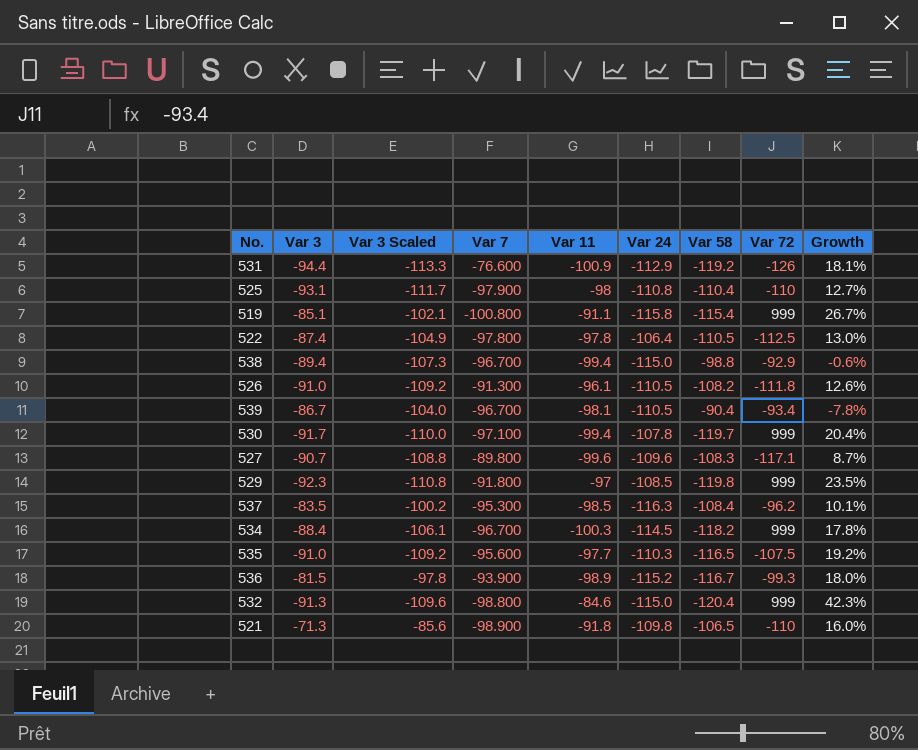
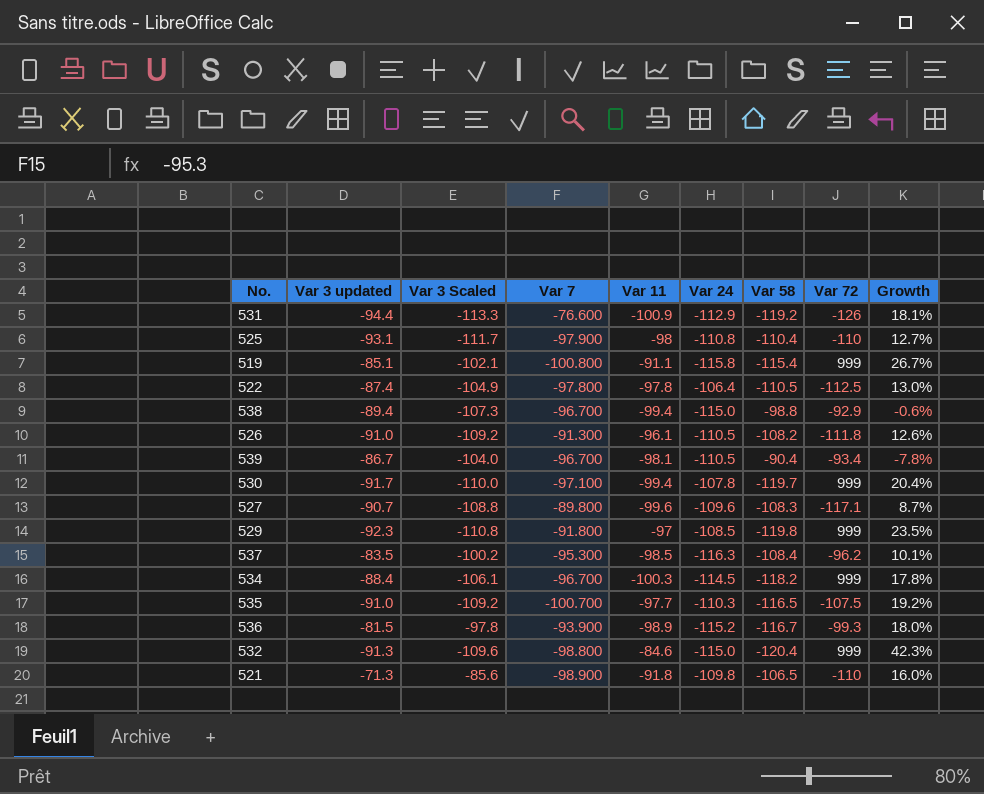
column name: Var 3 -> Var 3 updated
535 | Var 7: -95.600 -> -100.700

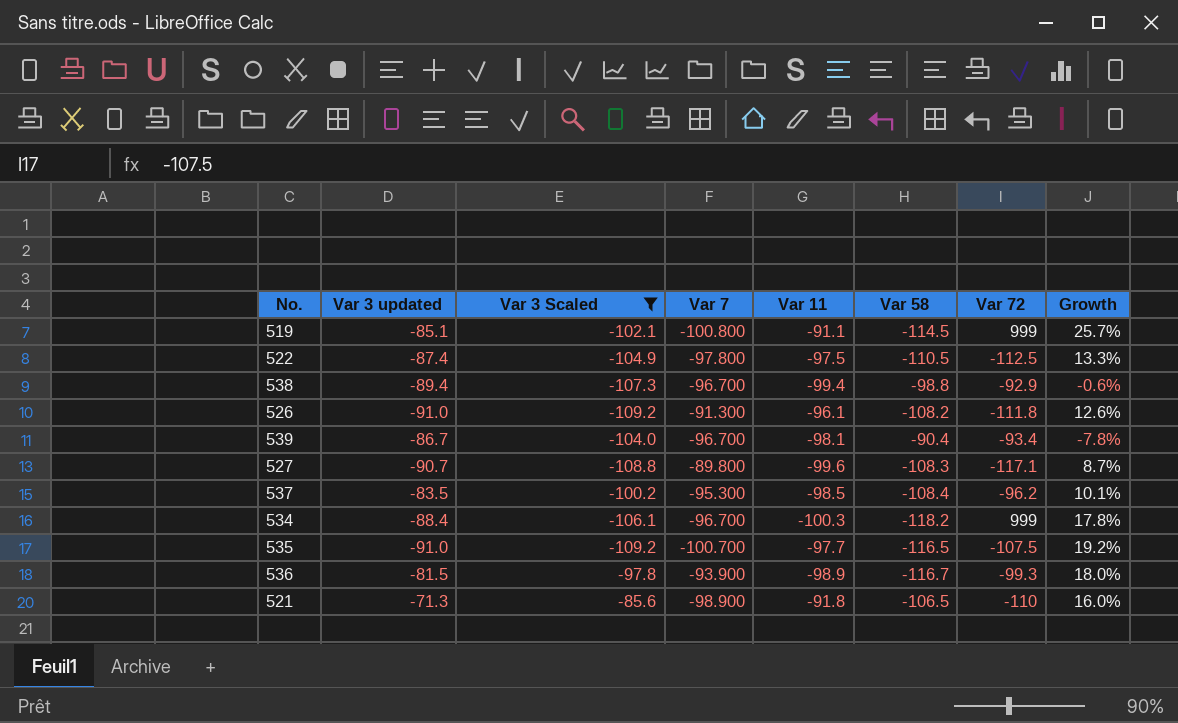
filter: none -> Var 3 Scaled >= -109.2
column Var 24 | position: 6 -> none
519 | Var 58: -115.4 -> -114.5
519 | Growth: 26.7% -> 25.7%
522 | Var 11: -97.8 -> -97.5
522 | Growth: 13.0% -> 13.3%

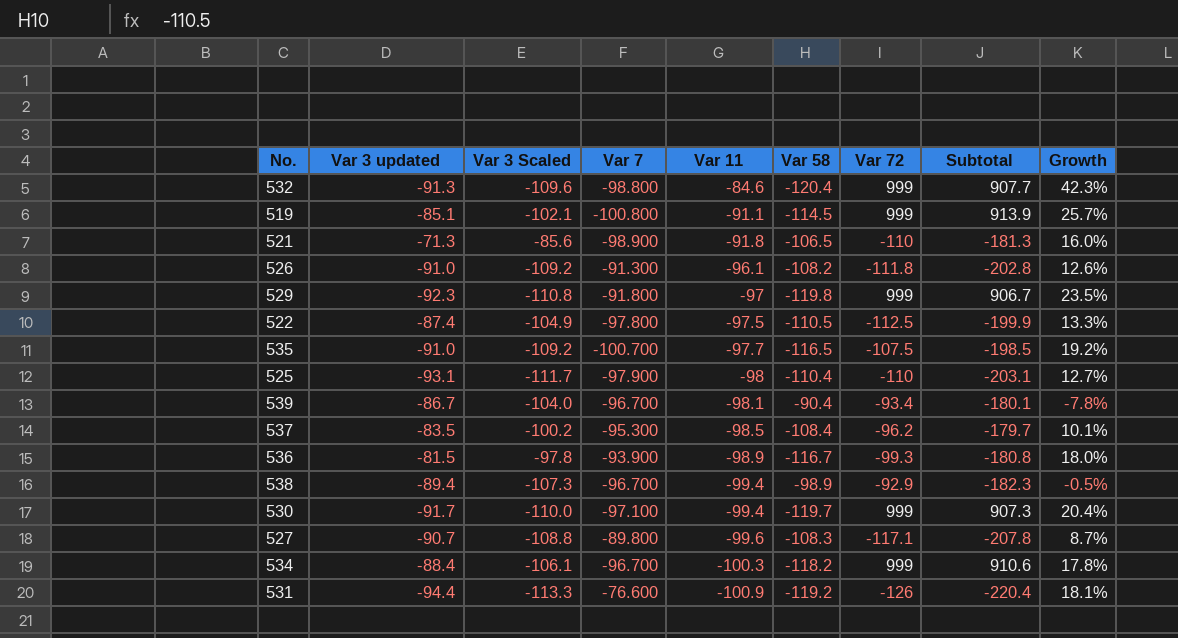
filter: Var 3 Scaled >= -109.2 -> none
row order: none -> Var 11 descending
column Subtotal | formula: none -> [Var 3 updated] + [Var 72]
538 | Var 58: -98.8 -> -98.9
538 | Growth: -0.6% -> -0.5%

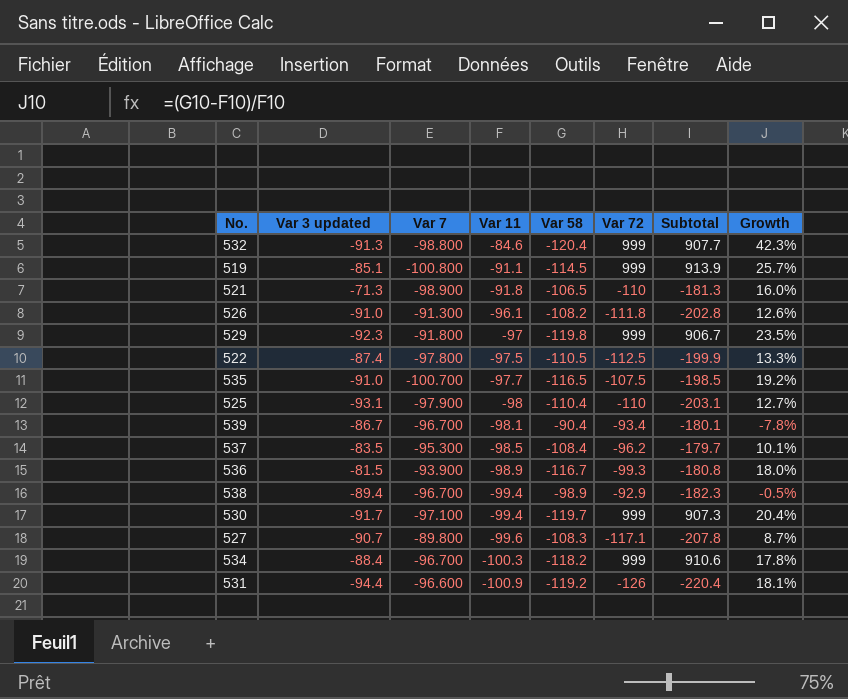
column Var 3 Scaled | formula: [Var 3 updated] * 1.2 -> none
531 | Var 7: -76.600 -> -96.600

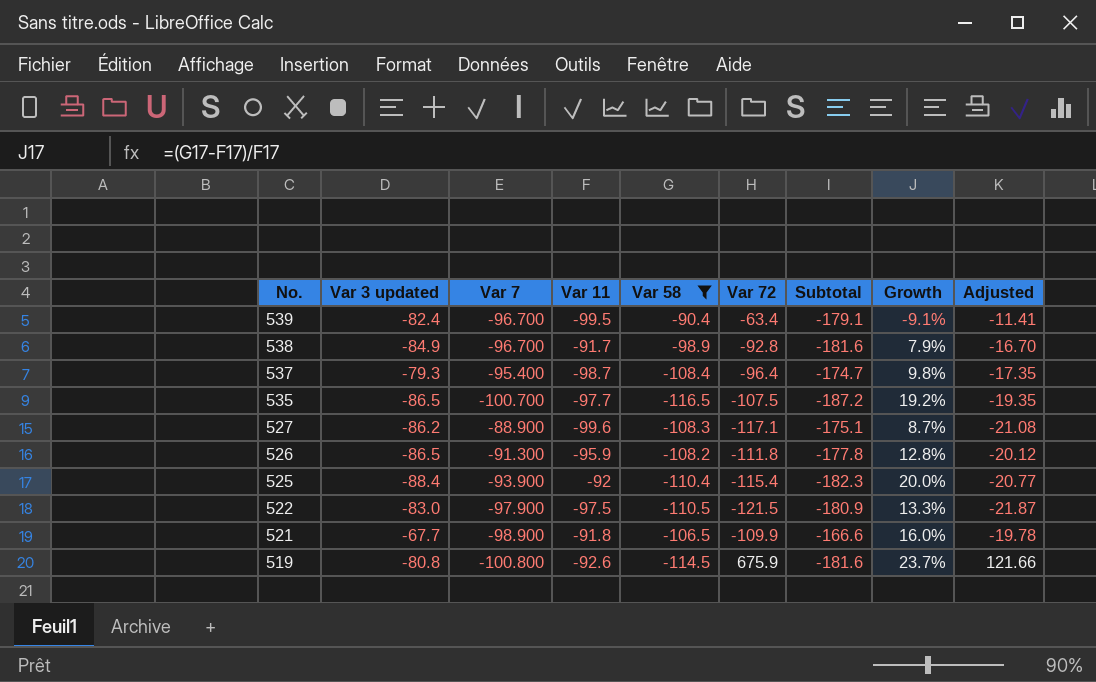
filter: none -> Var 58 >= -116.5
row order: Var 11 descending -> No. descending
column Subtotal | formula: [Var 3 updated] + [Var 72] -> [Var 3 updated] + [Var 7]
column Adjusted | formula: none -> [Var 72] * 0.18
539 | Var 3 updated: -86.7 -> -82.4
539 | Var 11: -98.1 -> -99.5
539 | Var 72: -93.4 -> -63.4
539 | Growth: -7.8% -> -9.1%
538 | Var 3 updated: -89.4 -> -84.9
538 | Var 11: -99.4 -> -91.7
538 | Var 72: -92.9 -> -92.8
538 | Growth: -0.5% -> 7.9%
537 | Var 3 updated: -83.5 -> -79.3
537 | Var 7: -95.300 -> -95.400
537 | Var 11: -98.5 -> -98.7
537 | Var 72: -96.2 -> -96.4
537 | Growth: 10.1% -> 9.8%
535 | Var 3 updated: -91.0 -> -86.5
527 | Var 3 updated: -90.7 -> -86.2
527 | Var 7: -89.800 -> -88.900
526 | Var 3 updated: -91.0 -> -86.5
526 | Var 11: -96.1 -> -95.9
526 | Growth: 12.6% -> 12.8%
525 | Var 3 updated: -93.1 -> -88.4
525 | Var 7: -97.900 -> -93.900
525 | Var 11: -98 -> -92
525 | Var 72: -110 -> -115.4
525 | Growth: 12.7% -> 20.0%
522 | Var 3 updated: -87.4 -> -83.0
522 | Var 7: -97.800 -> -97.900
522 | Var 72: -112.5 -> -121.5
521 | Var 3 updated: -71.3 -> -67.7
521 | Var 72: -110 -> -109.9
519 | Var 3 updated: -85.1 -> -80.8
519 | Var 11: -91.1 -> -92.6
519 | Var 72: 999 -> 675.9
519 | Growth: 25.7% -> 23.7%

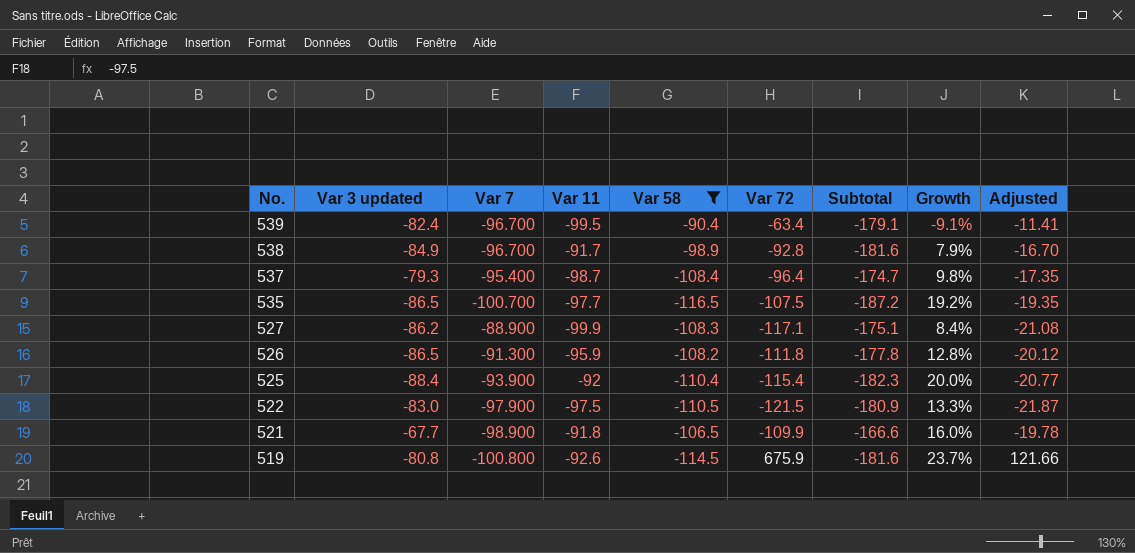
527 | Var 11: -99.6 -> -99.9
527 | Growth: 8.7% -> 8.4%

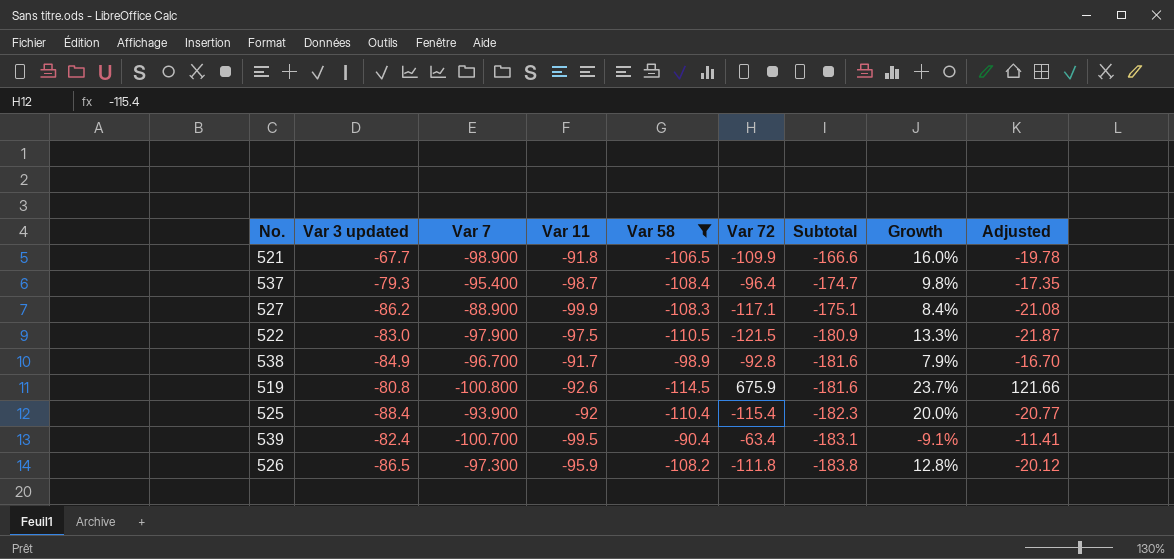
row order: No. descending -> Subtotal descending
row 535: -86.5 | -100.700 | -97.7 | -116.5 | -107.5 | -187.2 | 19.2% | -19.35 -> none
539 | Var 7: -96.700 -> -100.700
539 | Subtotal: -179.1 -> -183.1
526 | Var 7: -91.300 -> -97.300
526 | Subtotal: -177.8 -> -183.8

